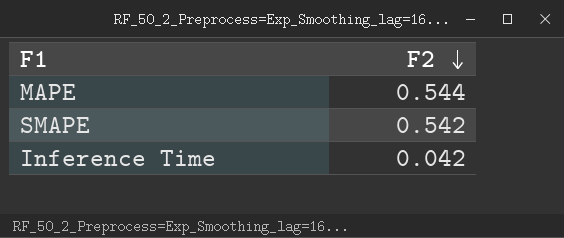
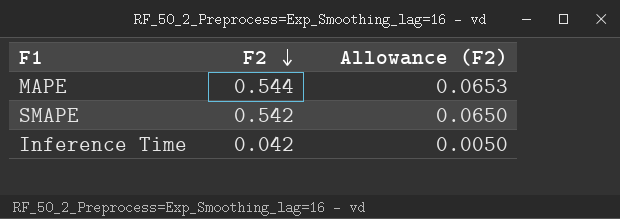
column Allowance (F2) | formula: none -> [F2] * 0.12

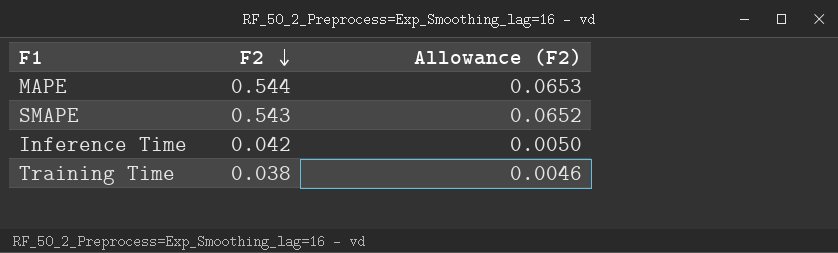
SMAPE | F2: 0.542 -> 0.543
SMAPE | Allowance (F2): 0.0650 -> 0.0652
row Training Time: none -> 0.038 | 0.0046

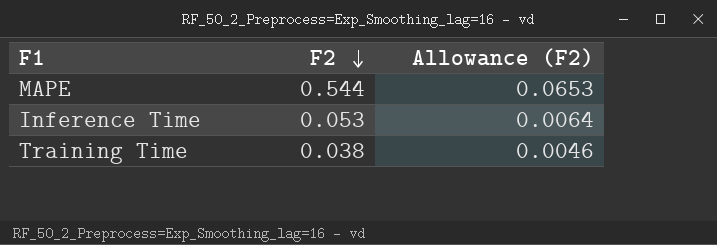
row SMAPE: 0.543 | 0.0652 -> none
Inference Time | F2: 0.042 -> 0.053
Inference Time | Allowance (F2): 0.0050 -> 0.0064

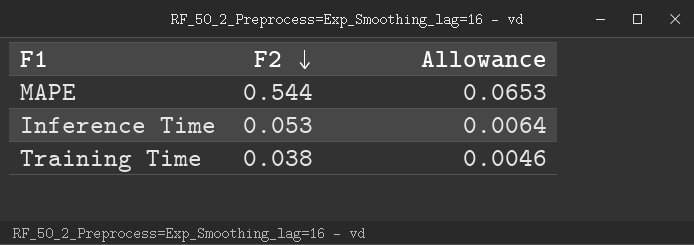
column name: Allowance (F2) -> Allowance

